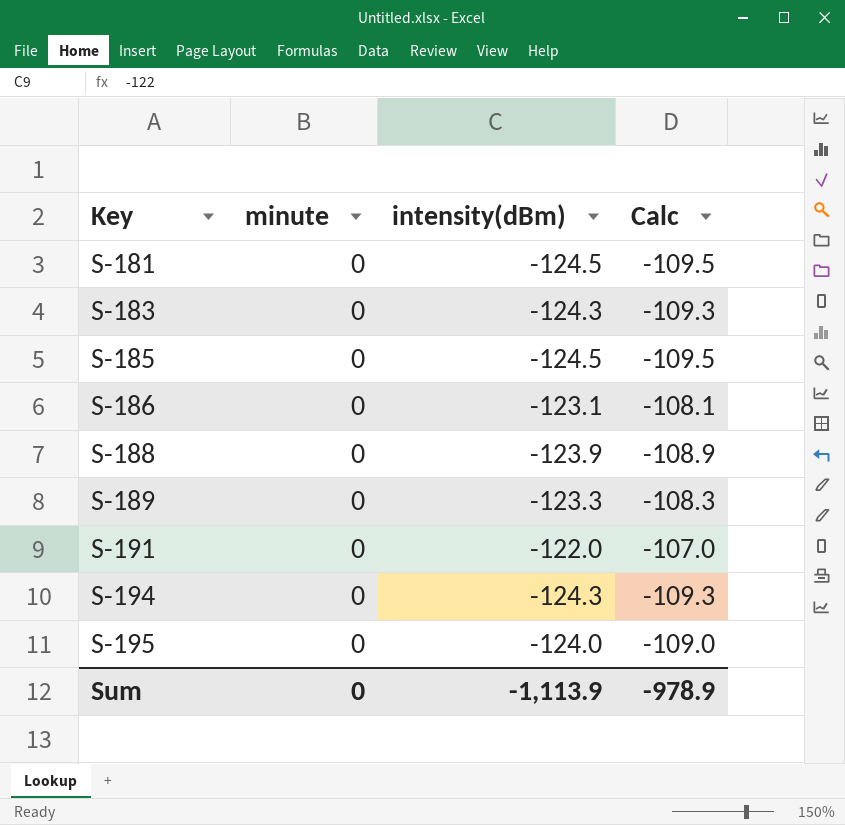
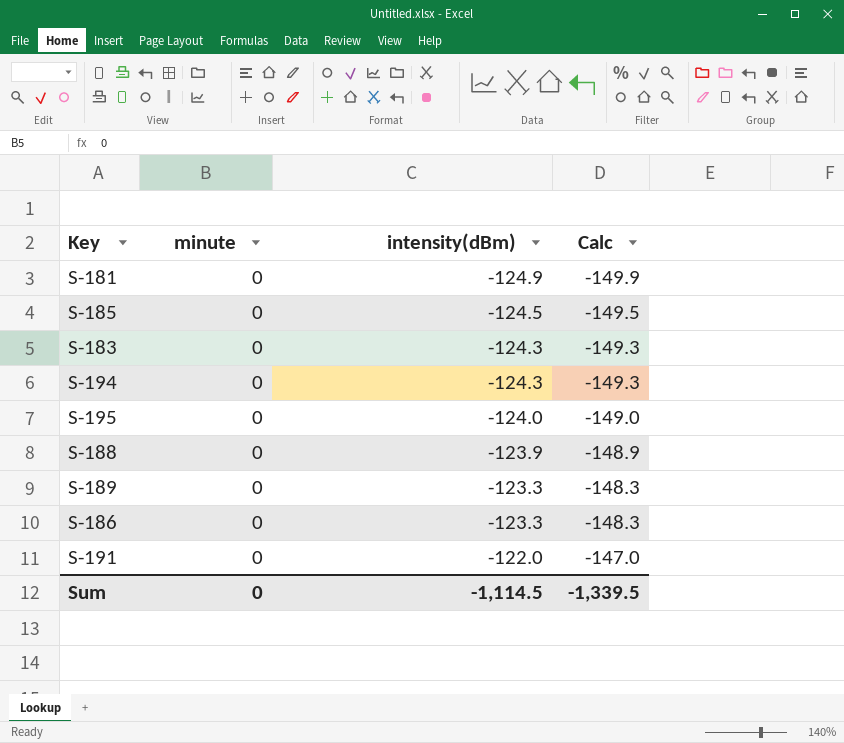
row order: Key ascending -> intensity(dBm) ascending
column Calc | formula: [intensity(dBm)] + 15 -> [intensity(dBm)] - 25
S-181 | intensity(dBm): -124.5 -> -124.9
S-186 | intensity(dBm): -123.1 -> -123.3
Sum | intensity(dBm): -1,113.9 -> -1,114.5
Sum | Calc: -978.9 -> -1,339.5

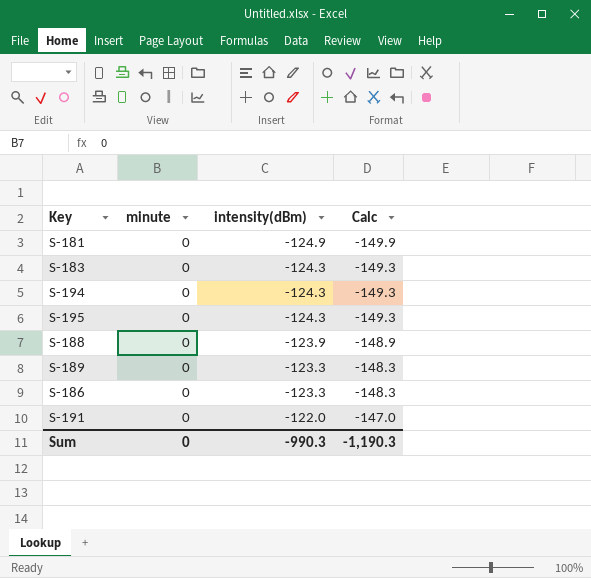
row S-185: 0 | -124.5 | -149.5 -> none
S-195 | intensity(dBm): -124.0 -> -124.3
S-195 | Calc: -149.0 -> -149.3
Sum | intensity(dBm): -1,114.5 -> -990.3
Sum | Calc: -1,339.5 -> -1,190.3

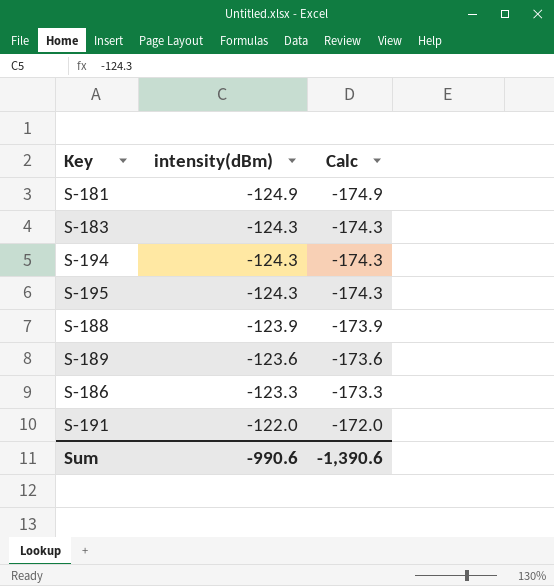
column minute | position: 2 -> none
column Calc | formula: [intensity(dBm)] - 25 -> [intensity(dBm)] - 50
S-189 | intensity(dBm): -123.3 -> -123.6
Sum | intensity(dBm): -990.3 -> -990.6
Sum | Calc: -1,190.3 -> -1,390.6

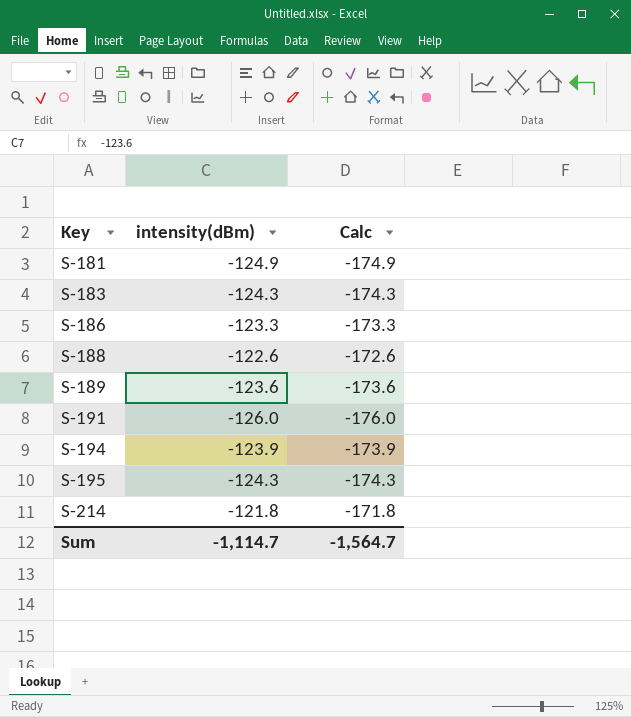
row order: intensity(dBm) ascending -> Key ascending
S-188 | intensity(dBm): -123.9 -> -122.6
S-188 | Calc: -173.9 -> -172.6
S-191 | intensity(dBm): -122.0 -> -126.0
S-191 | Calc: -172.0 -> -176.0
S-194 | intensity(dBm): -124.3 -> -123.9
S-194 | Calc: -174.3 -> -173.9
row S-214: none -> -121.8 | -171.8
Sum | intensity(dBm): -990.6 -> -1,114.7
Sum | Calc: -1,390.6 -> -1,564.7

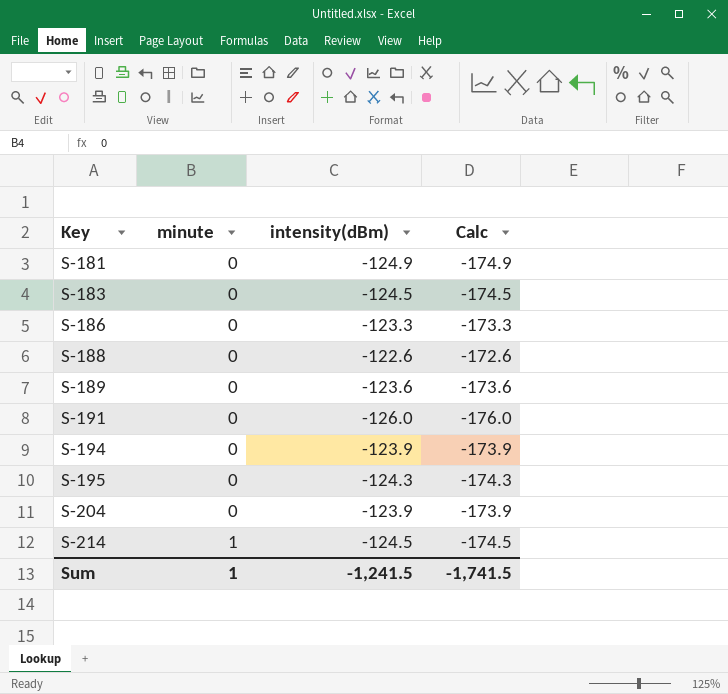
column minute | position: none -> 2
S-183 | intensity(dBm): -124.3 -> -124.5
S-183 | Calc: -174.3 -> -174.5
row S-204: none -> 0 | -123.9 | -173.9
S-214 | intensity(dBm): -121.8 -> -124.5
S-214 | Calc: -171.8 -> -174.5
Sum | intensity(dBm): -1,114.7 -> -1,241.5
Sum | Calc: -1,564.7 -> -1,741.5

